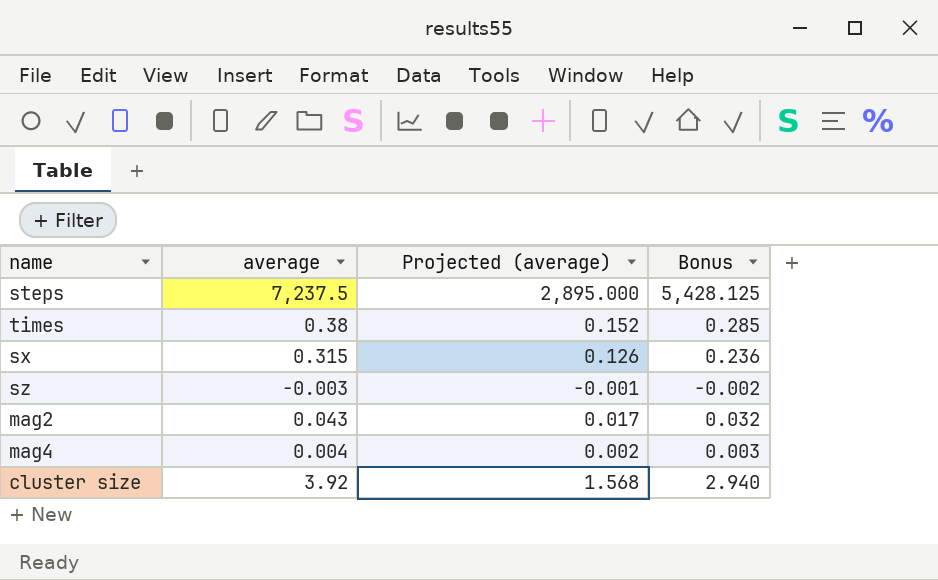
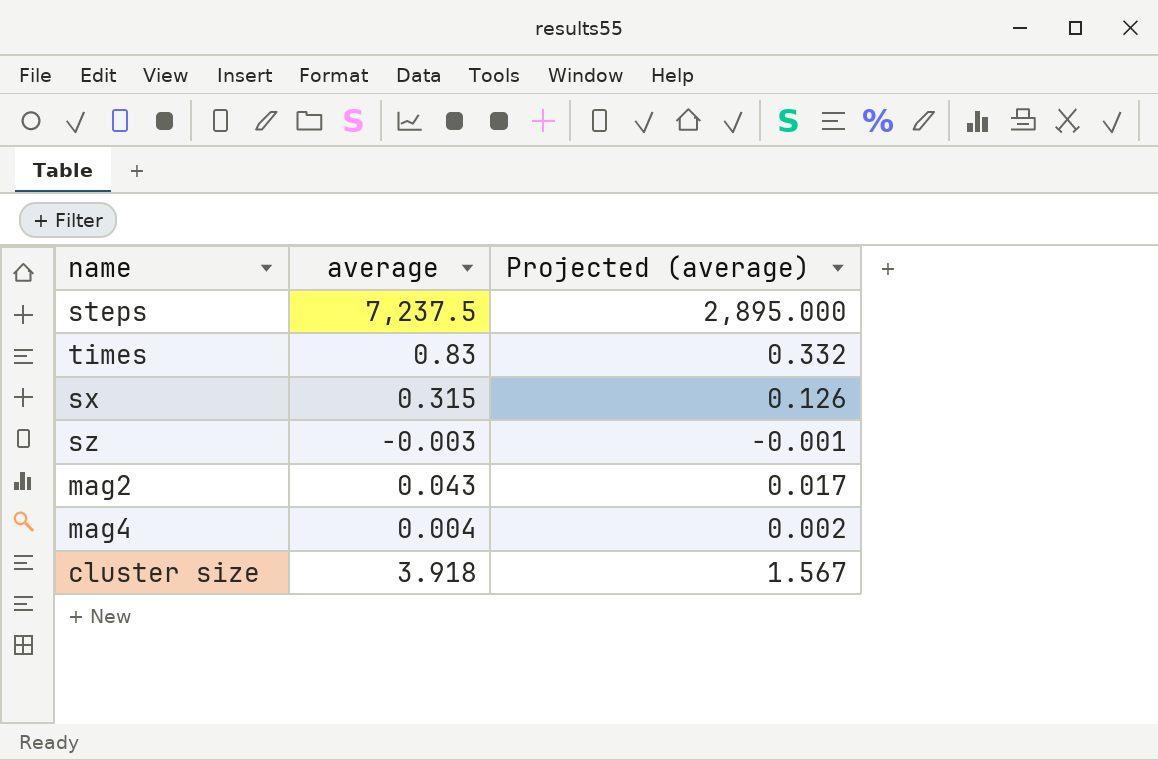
column Bonus | formula: [average] * 0.75 -> none
times | average: 0.38 -> 0.83
times | Projected (average): 0.152 -> 0.332
cluster size | average: 3.92 -> 3.918
cluster size | Projected (average): 1.568 -> 1.567

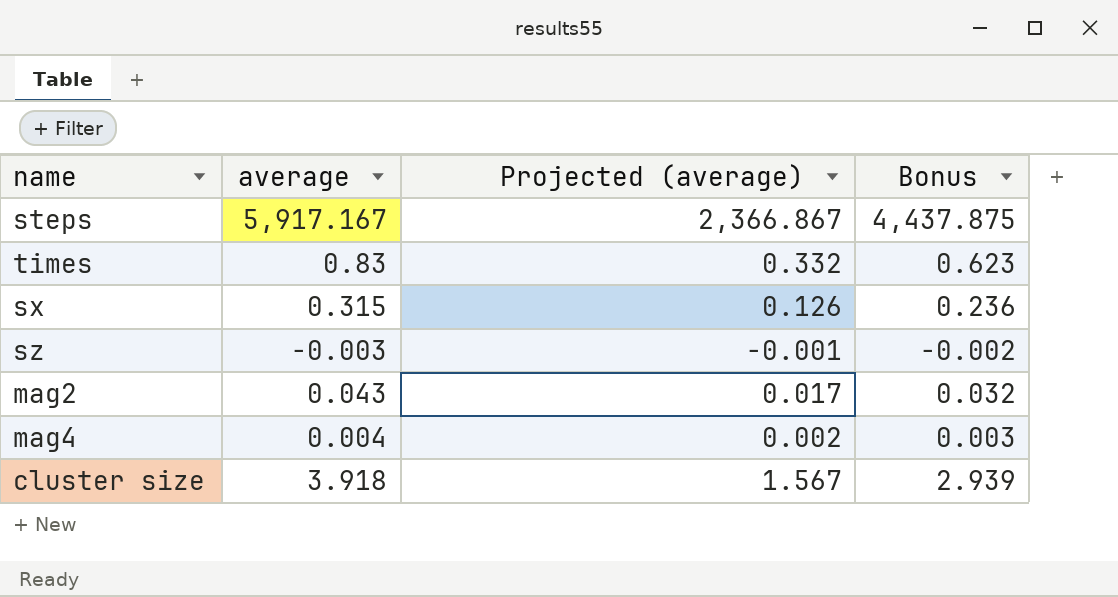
column Bonus | formula: none -> [average] * 0.75
steps | average: 7,237.5 -> 5,917.167
steps | Projected (average): 2,895.000 -> 2,366.867

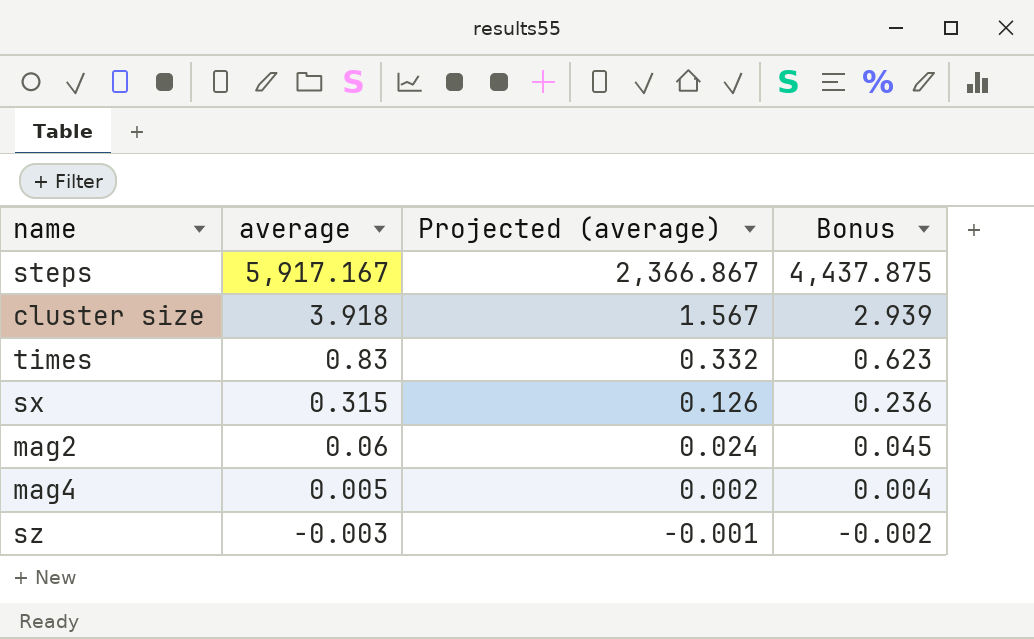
row order: none -> average descending
mag2 | average: 0.043 -> 0.06
mag2 | Projected (average): 0.017 -> 0.024
mag2 | Bonus: 0.032 -> 0.045
mag4 | average: 0.004 -> 0.005
mag4 | Bonus: 0.003 -> 0.004

